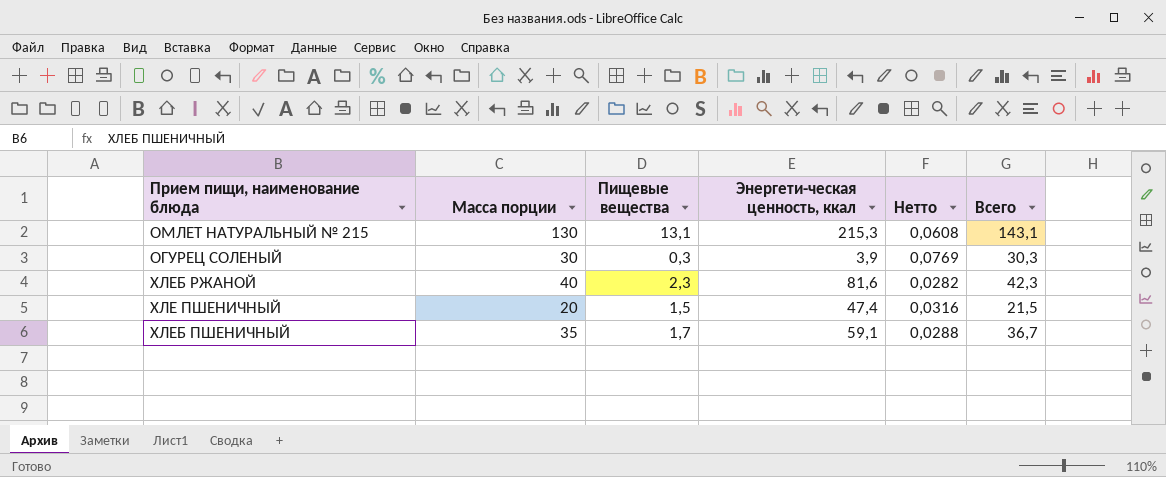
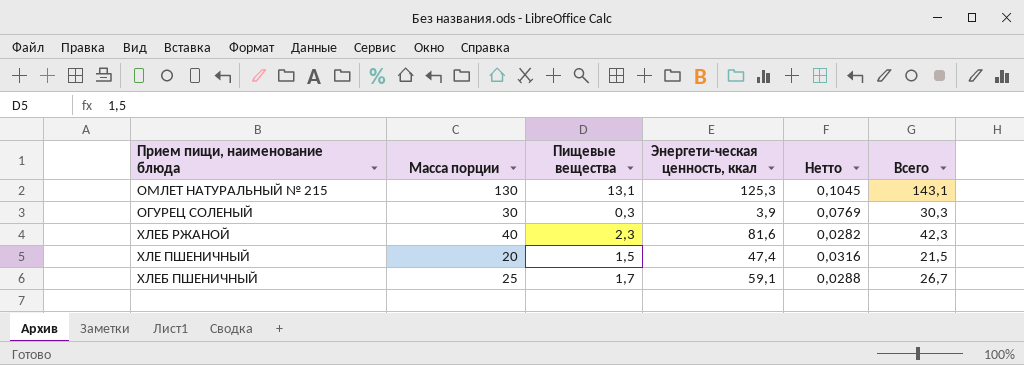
ОМЛЕТ НАТУРАЛЬНЫЙ № 215 | Энергети-ческая ценность, ккал: 215,3 -> 125,3
ОМЛЕТ НАТУРАЛЬНЫЙ № 215 | Нетто: 0,0608 -> 0,1045
ХЛЕБ ПШЕНИЧНЫЙ | Масса порции: 35 -> 25
ХЛЕБ ПШЕНИЧНЫЙ | Всего: 36,7 -> 26,7

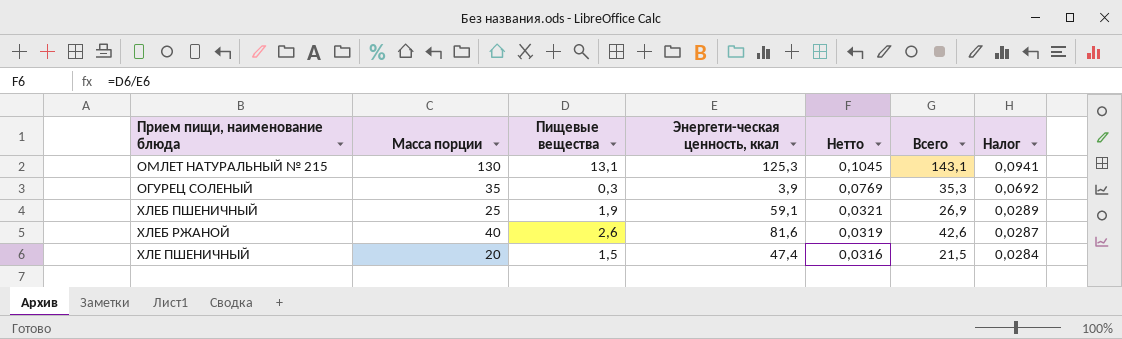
row order: none -> Нетто descending
column Налог | formula: none -> [Нетто] * 0,9
ОГУРЕЦ СОЛЕНЫЙ | Масса порции: 30 -> 35
ОГУРЕЦ СОЛЕНЫЙ | Всего: 30,3 -> 35,3
ХЛЕБ ПШЕНИЧНЫЙ | Пищевые вещества: 1,7 -> 1,9
ХЛЕБ ПШЕНИЧНЫЙ | Нетто: 0,0288 -> 0,0321
ХЛЕБ ПШЕНИЧНЫЙ | Всего: 26,7 -> 26,9
ХЛЕБ РЖАНОЙ | Пищевые вещества: 2,3 -> 2,6
ХЛЕБ РЖАНОЙ | Нетто: 0,0282 -> 0,0319
ХЛЕБ РЖАНОЙ | Всего: 42,3 -> 42,6

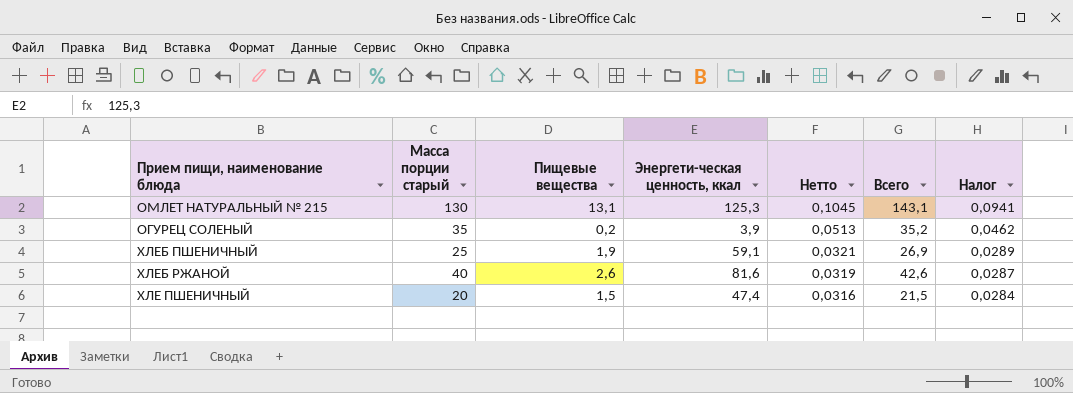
column name: Масса порции -> Масса порции старый
ОГУРЕЦ СОЛЕНЫЙ | Пищевые вещества: 0,3 -> 0,2
ОГУРЕЦ СОЛЕНЫЙ | Нетто: 0,0769 -> 0,0513
ОГУРЕЦ СОЛЕНЫЙ | Всего: 35,3 -> 35,2
ОГУРЕЦ СОЛЕНЫЙ | Налог: 0,0692 -> 0,0462

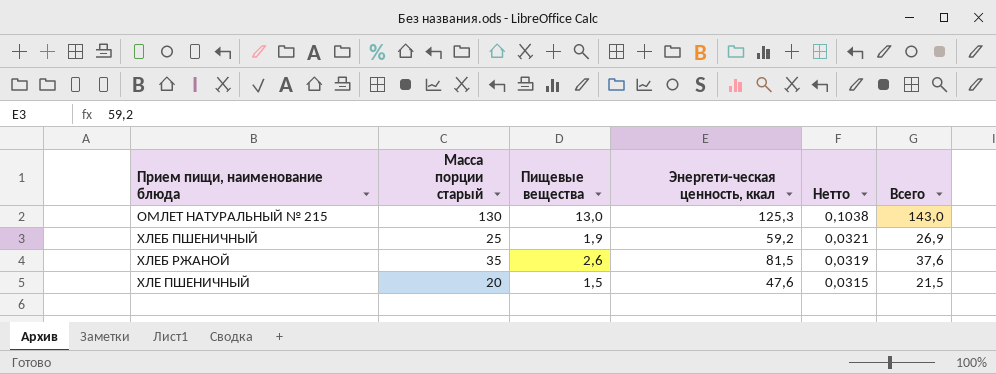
column Налог | formula: [Нетто] * 0,9 -> none
row ОГУРЕЦ СОЛЕНЫЙ: 35 | 0,2 | 3,9 | 0,0513 | 35,2 | 0,0462 -> none
ОМЛЕТ НАТУРАЛЬНЫЙ № 215 | Пищевые вещества: 13,1 -> 13,0
ОМЛЕТ НАТУРАЛЬНЫЙ № 215 | Нетто: 0,1045 -> 0,1038
ОМЛЕТ НАТУРАЛЬНЫЙ № 215 | Всего: 143,1 -> 143,0
ХЛЕБ ПШЕНИЧНЫЙ | Энергети-ческая ценность, ккал: 59,1 -> 59,2
ХЛЕБ РЖАНОЙ | Масса порции старый: 40 -> 35
ХЛЕБ РЖАНОЙ | Энергети-ческая ценность, ккал: 81,6 -> 81,5
ХЛЕБ РЖАНОЙ | Всего: 42,6 -> 37,6
ХЛЕ ПШЕНИЧНЫЙ | Энергети-ческая ценность, ккал: 47,4 -> 47,6
ХЛЕ ПШЕНИЧНЫЙ | Нетто: 0,0316 -> 0,0315

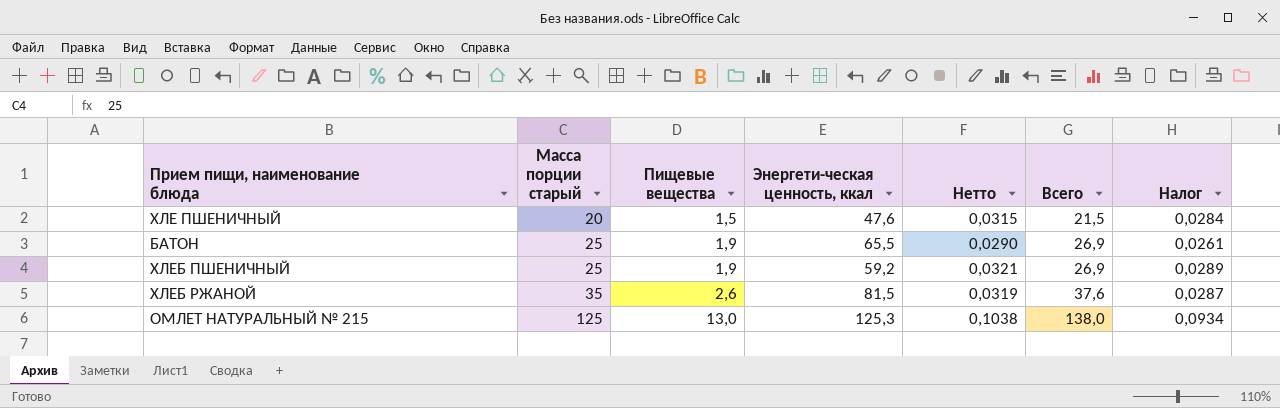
row order: Нетто descending -> Масса порции старый ascending
column Налог | formula: none -> [Нетто] * 0,9
row БАТОН: none -> 25 | 1,9 | 65,5 | 0,0290 | 26,9 | 0,0261
ОМЛЕТ НАТУРАЛЬНЫЙ № 215 | Масса порции старый: 130 -> 125
ОМЛЕТ НАТУРАЛЬНЫЙ № 215 | Всего: 143,0 -> 138,0

